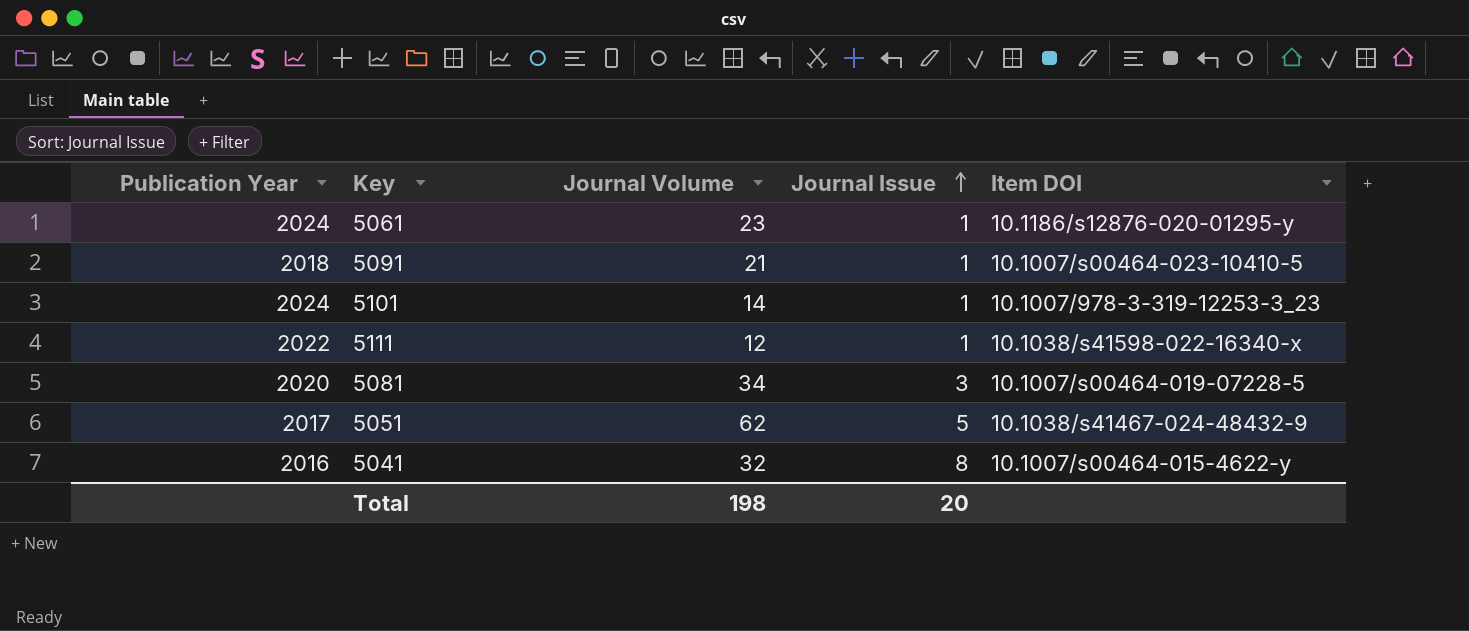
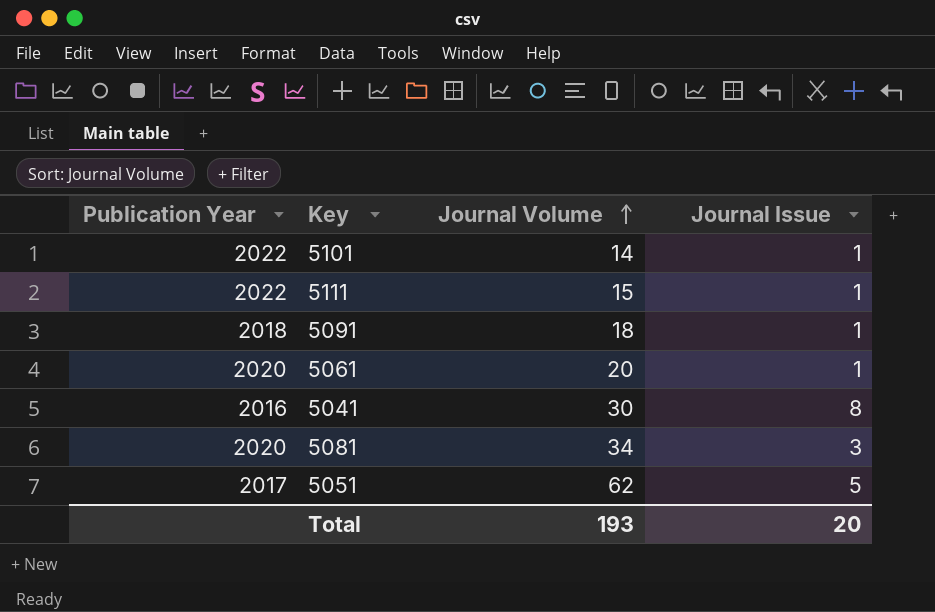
row order: Journal Issue ascending -> Journal Volume ascending
column Item DOI | position: 5 -> none
5101 | Publication Year: 2024 -> 2022
5111 | Journal Volume: 12 -> 15
5091 | Journal Volume: 21 -> 18
5061 | Publication Year: 2024 -> 2020
5061 | Journal Volume: 23 -> 20
5041 | Journal Volume: 32 -> 30
Total | Journal Volume: 198 -> 193

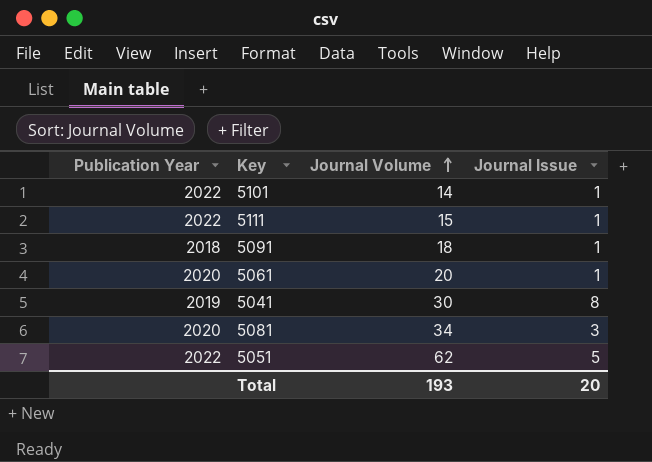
5041 | Publication Year: 2016 -> 2019
5051 | Publication Year: 2017 -> 2022

